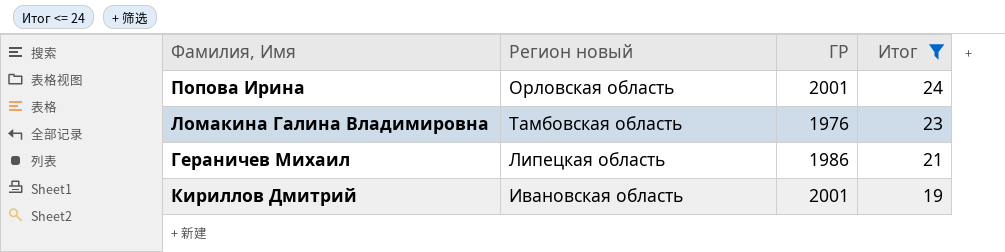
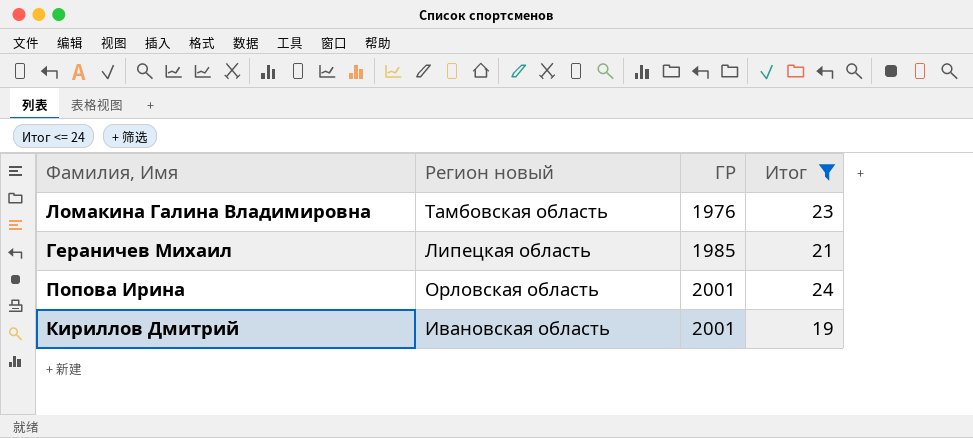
row order: Итог descending -> ГР ascending
Гераничев Михаил | ГР: 1986 -> 1985

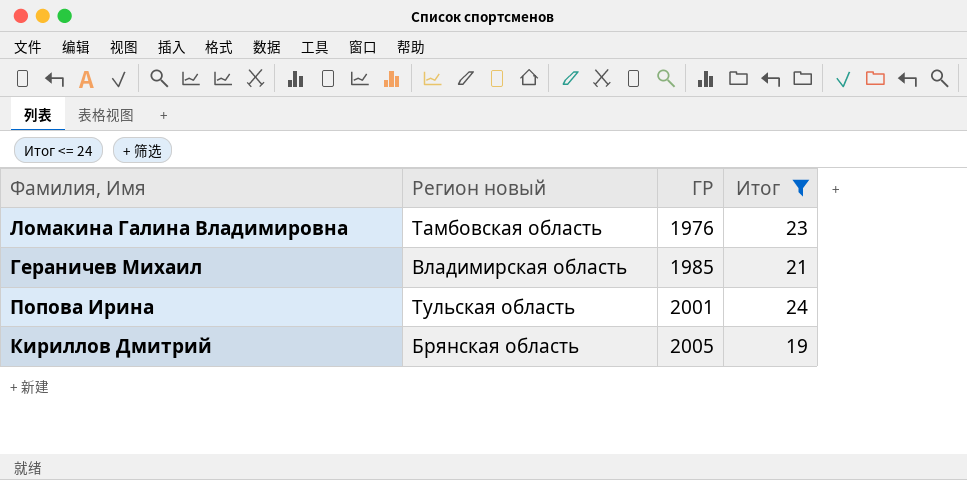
Гераничев Михаил | Регион новый: Липецкая область -> Владимирская область
Попова Ирина | Регион новый: Орловская область -> Тульская область
Кириллов Дмитрий | Регион новый: Ивановская область -> Брянская область
Кириллов Дмитрий | ГР: 2001 -> 2005

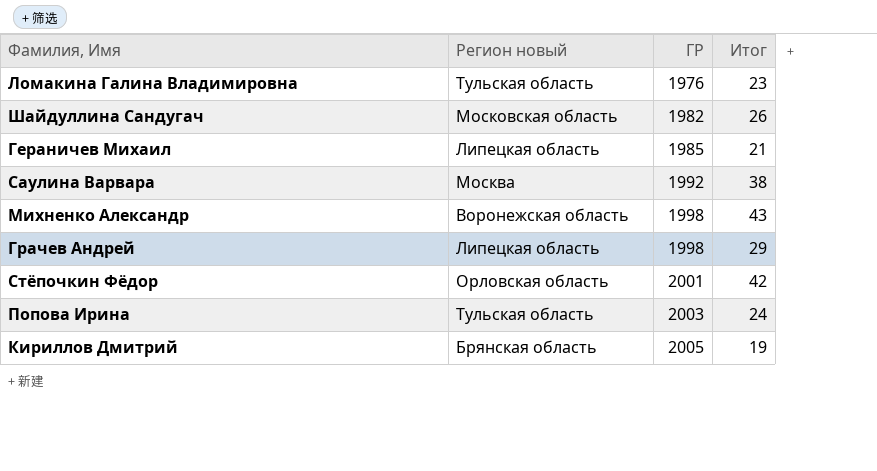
filter: Итог <= 24 -> none
Ломакина Галина Владимировна | Регион новый: Тамбовская область -> Тульская область
Гераничев Михаил | Регион новый: Владимирская область -> Липецкая область
Попова Ирина | ГР: 2001 -> 2003

